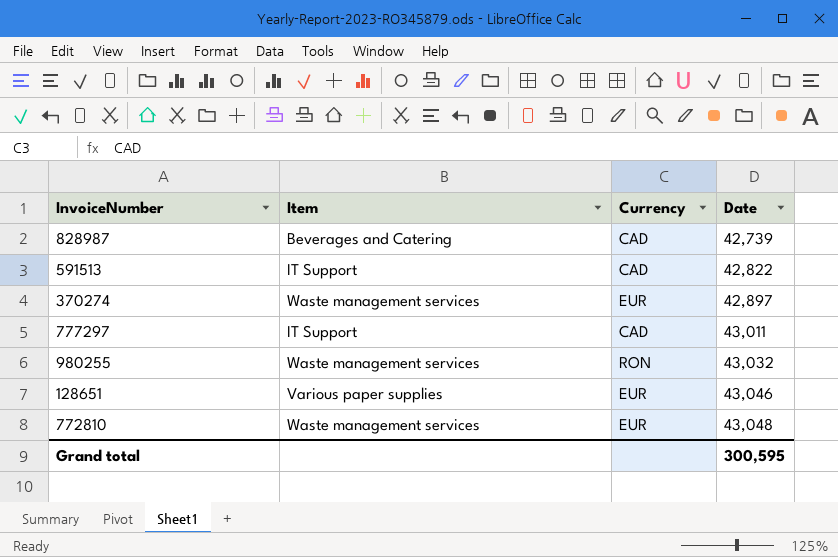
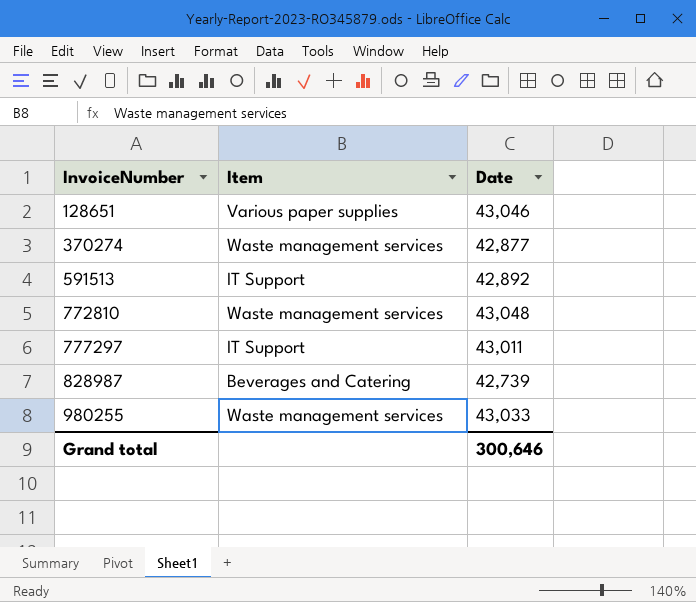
row order: Date ascending -> InvoiceNumber ascending
column Currency | position: 3 -> none
370274 | Date: 42,897 -> 42,877
591513 | Date: 42,822 -> 42,892
980255 | Date: 43,032 -> 43,033
Grand total | Date: 300,595 -> 300,646

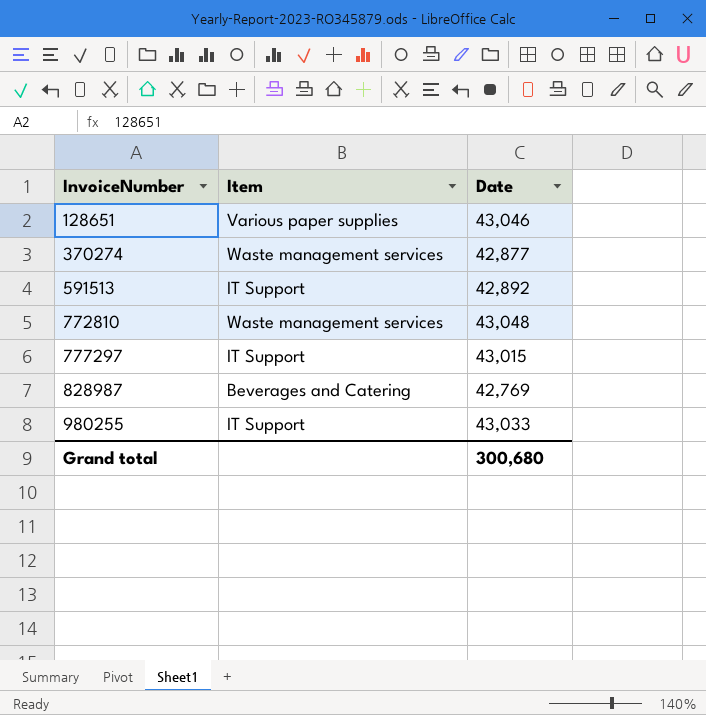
777297 | Date: 43,011 -> 43,015
828987 | Date: 42,739 -> 42,769
980255 | Item: Waste management services -> IT Support
Grand total | Date: 300,646 -> 300,680

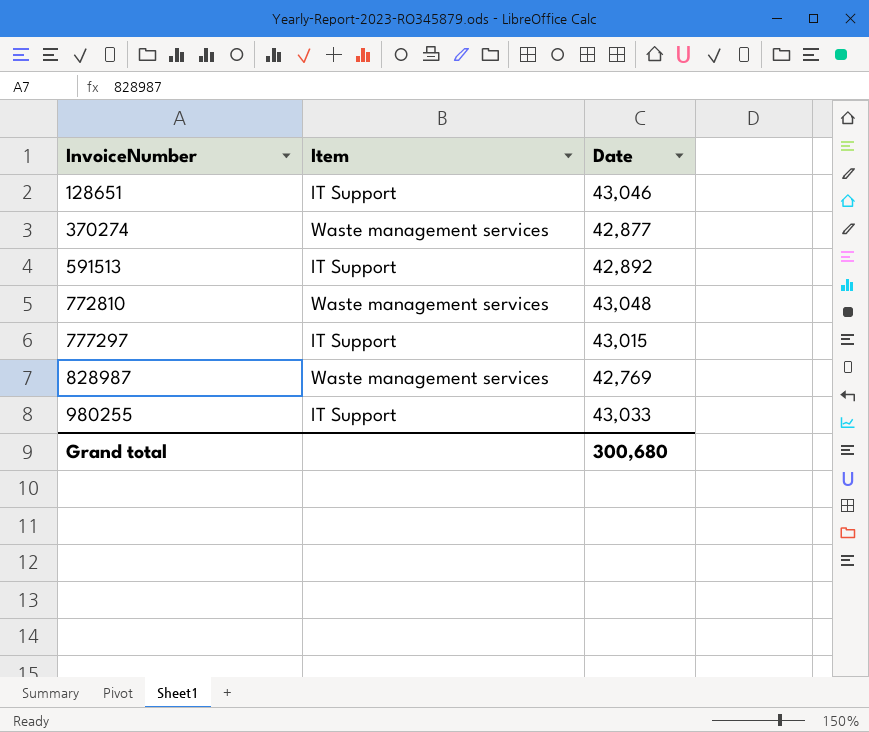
128651 | Item: Various paper supplies -> IT Support
828987 | Item: Beverages and Catering -> Waste management services

